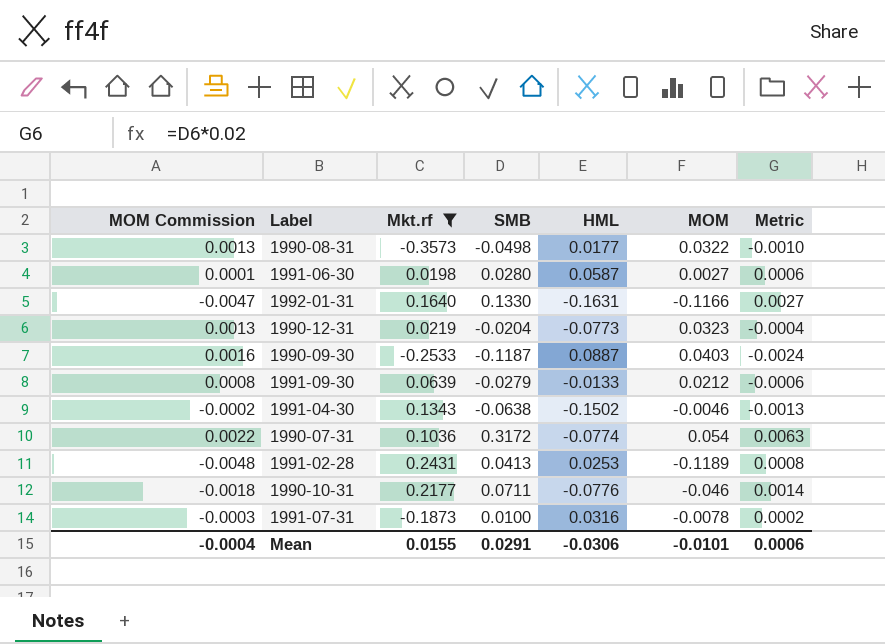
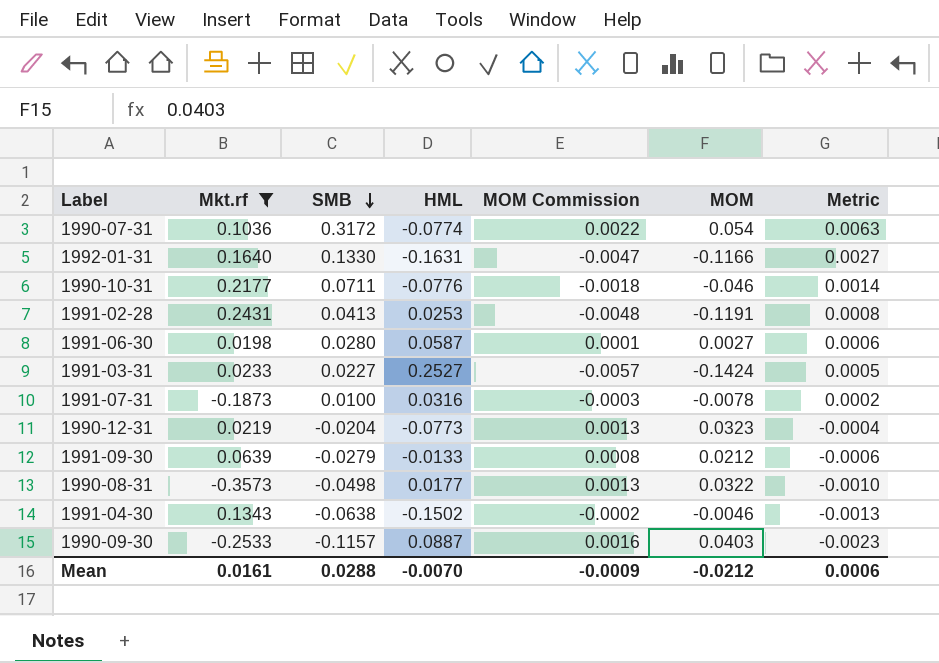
row order: none -> SMB descending
column MOM Commission | position: 1 -> 5
1991-02-28 | MOM: -0.1189 -> -0.1191
row 1991-03-31: none -> 0.0233 | 0.0227 | 0.2527 | -0.0057 | -0.1424 | 0.0005
1990-09-30 | SMB: -0.1187 -> -0.1157
1990-09-30 | Metric: -0.0024 -> -0.0023
Mean | Mkt.rf: 0.0155 -> 0.0161
Mean | SMB: 0.0291 -> 0.0288
Mean | HML: -0.0306 -> -0.0070
Mean | MOM Commission: -0.0004 -> -0.0009
Mean | MOM: -0.0101 -> -0.0212

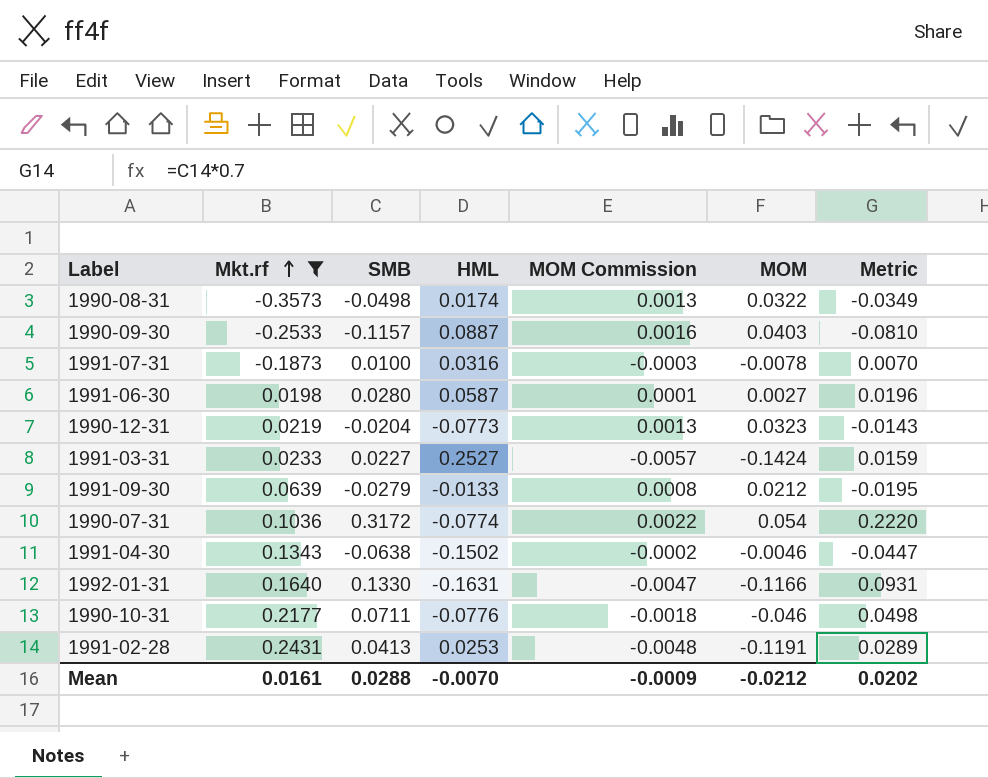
row order: SMB descending -> Mkt.rf ascending
column Metric | formula: [SMB] * 0.02 -> [SMB] * 0.7
1990-08-31 | HML: 0.0177 -> 0.0174
Mean | Metric: 0.0006 -> 0.0202

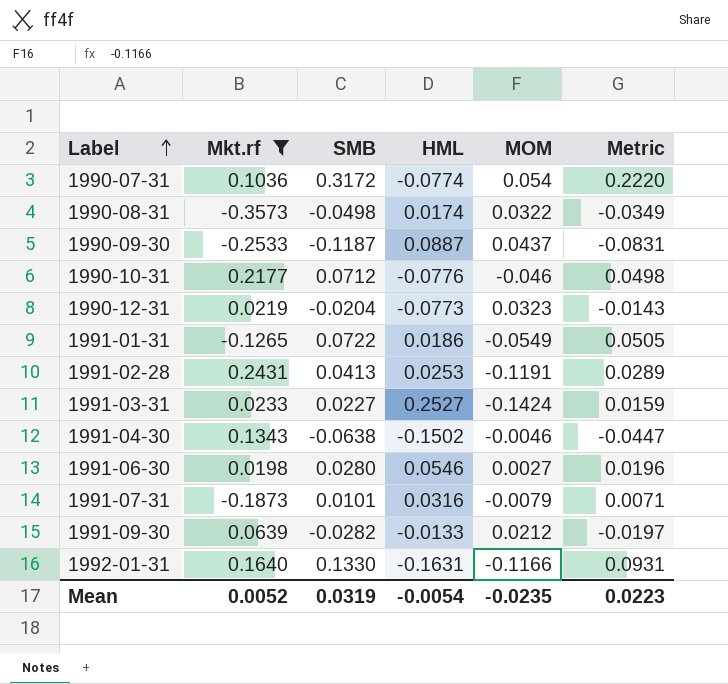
row order: Mkt.rf ascending -> Label ascending
column MOM Commission | formula: [MOM] * 0.04 -> none
1990-09-30 | SMB: -0.1157 -> -0.1187
1990-09-30 | MOM: 0.0403 -> 0.0437
1990-09-30 | Metric: -0.0810 -> -0.0831
1990-10-31 | SMB: 0.0711 -> 0.0712
row 1991-01-31: none -> -0.1265 | 0.0722 | 0.0186 | -0.0549 | 0.0505
1991-06-30 | HML: 0.0587 -> 0.0546
1991-07-31 | SMB: 0.0100 -> 0.0101
1991-07-31 | MOM: -0.0078 -> -0.0079
1991-07-31 | Metric: 0.0070 -> 0.0071
1991-09-30 | SMB: -0.0279 -> -0.0282
1991-09-30 | Metric: -0.0195 -> -0.0197
Mean | Mkt.rf: 0.0161 -> 0.0052
Mean | SMB: 0.0288 -> 0.0319
Mean | HML: -0.0070 -> -0.0054
Mean | MOM: -0.0212 -> -0.0235
Mean | Metric: 0.0202 -> 0.0223

